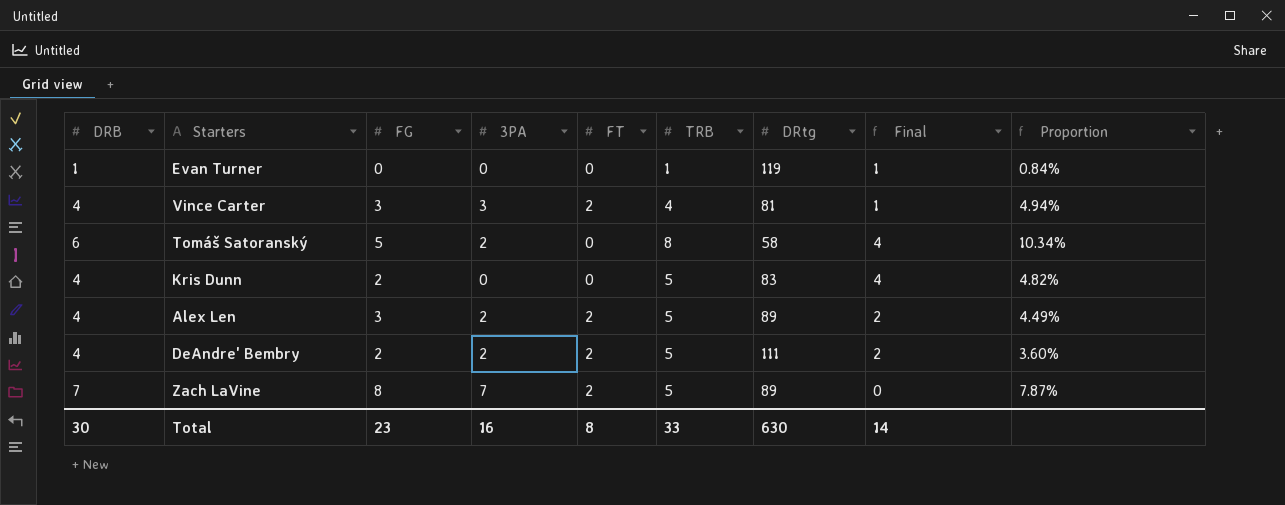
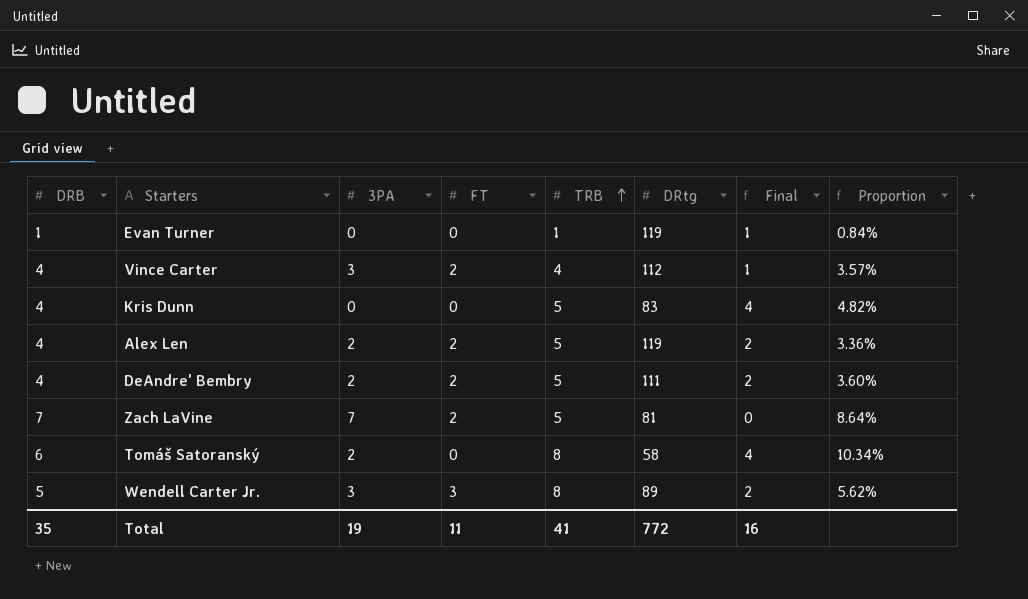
row order: none -> TRB ascending
column FG | position: 3 -> none
Vince Carter | DRtg: 81 -> 112
Vince Carter | Proportion: 4.94% -> 3.57%
Alex Len | DRtg: 89 -> 119
Alex Len | Proportion: 4.49% -> 3.36%
Zach LaVine | DRtg: 89 -> 81
Zach LaVine | Proportion: 7.87% -> 8.64%
row Wendell Carter Jr.: none -> 5 | 3 | 3 | 8 | 89 | 2 | 5.62%
Total | DRB: 30 -> 35
Total | 3PA: 16 -> 19
Total | FT: 8 -> 11
Total | TRB: 33 -> 41
Total | DRtg: 630 -> 772
Total | Final: 14 -> 16

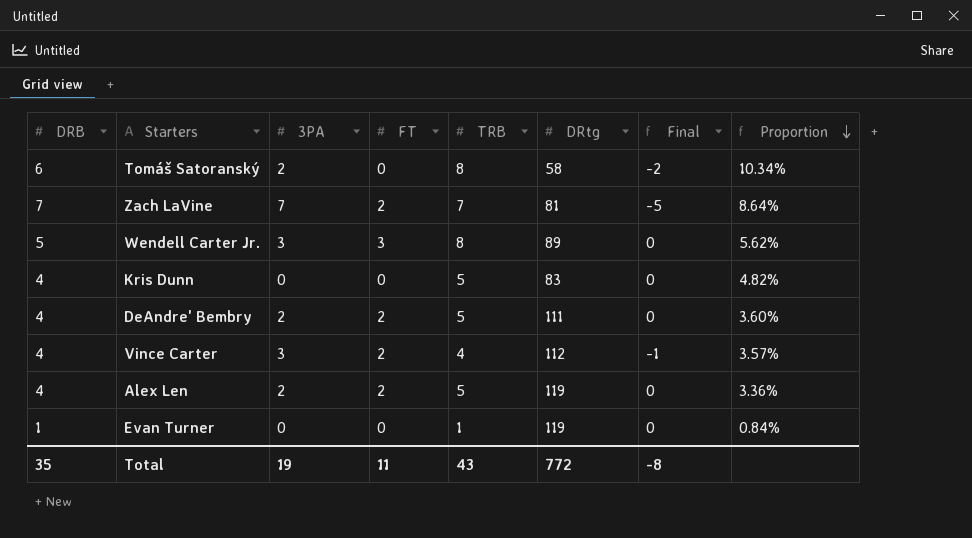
row order: TRB ascending -> Proportion descending
column Final | formula: [DRB] - [3PA] -> [FT] - [3PA]
Zach LaVine | TRB: 5 -> 7
Total | TRB: 41 -> 43
Total | Final: 16 -> -8

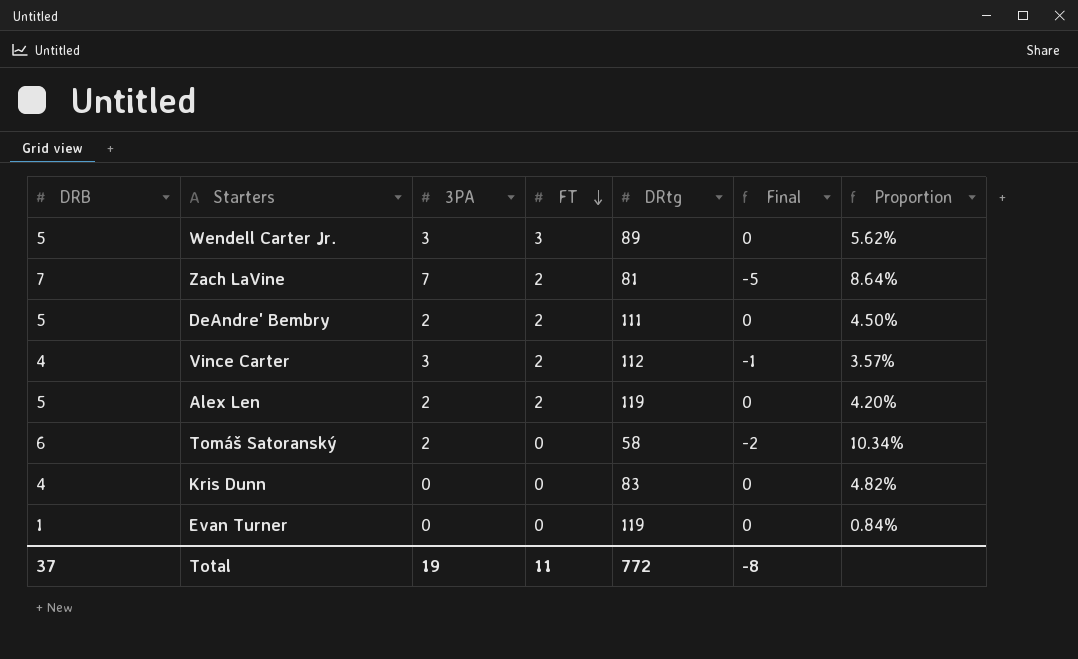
row order: Proportion descending -> FT descending
column TRB | position: 5 -> none
DeAndre' Bembry | DRB: 4 -> 5
DeAndre' Bembry | Proportion: 3.60% -> 4.50%
Alex Len | DRB: 4 -> 5
Alex Len | Proportion: 3.36% -> 4.20%
Total | DRB: 35 -> 37

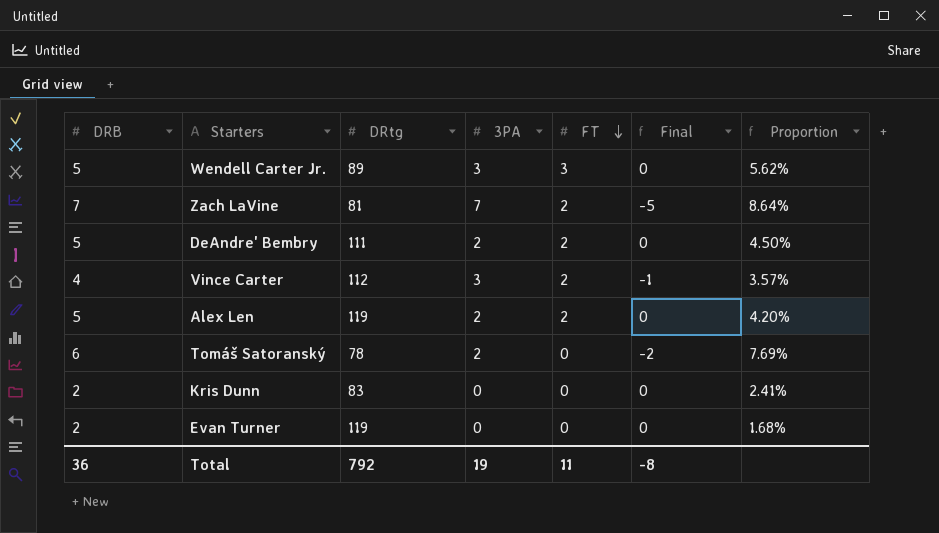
column DRtg | position: 5 -> 3
Tomáš Satoranský | DRtg: 58 -> 78
Tomáš Satoranský | Proportion: 10.34% -> 7.69%
Kris Dunn | DRB: 4 -> 2
Kris Dunn | Proportion: 4.82% -> 2.41%
Evan Turner | DRB: 1 -> 2
Evan Turner | Proportion: 0.84% -> 1.68%
Total | DRB: 37 -> 36
Total | DRtg: 772 -> 792

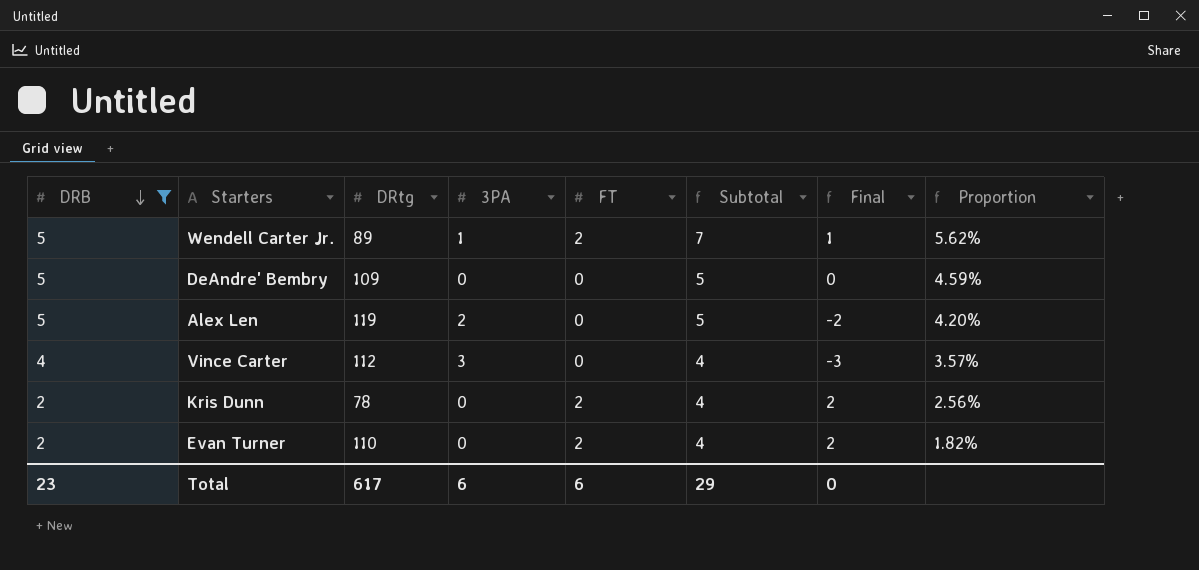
filter: none -> DRB <= 5
row order: FT descending -> DRB descending
column Subtotal | formula: none -> [DRB] + [FT]
Wendell Carter Jr. | 3PA: 3 -> 1
Wendell Carter Jr. | FT: 3 -> 2
Wendell Carter Jr. | Final: 0 -> 1
DeAndre' Bembry | DRtg: 111 -> 109
DeAndre' Bembry | 3PA: 2 -> 0
DeAndre' Bembry | FT: 2 -> 0
DeAndre' Bembry | Proportion: 4.50% -> 4.59%
Alex Len | FT: 2 -> 0
Alex Len | Final: 0 -> -2
Vince Carter | FT: 2 -> 0
Vince Carter | Final: -1 -> -3
Kris Dunn | DRtg: 83 -> 78
Kris Dunn | FT: 0 -> 2
Kris Dunn | Final: 0 -> 2
Kris Dunn | Proportion: 2.41% -> 2.56%
Evan Turner | DRtg: 119 -> 110
Evan Turner | FT: 0 -> 2
Evan Turner | Final: 0 -> 2
Evan Turner | Proportion: 1.68% -> 1.82%
Total | DRB: 36 -> 23
Total | DRtg: 792 -> 617
Total | 3PA: 19 -> 6
Total | FT: 11 -> 6
Total | Final: -8 -> 0

